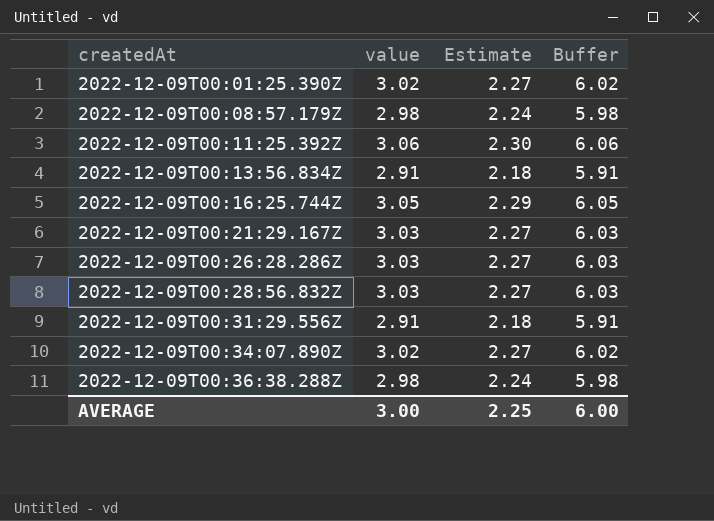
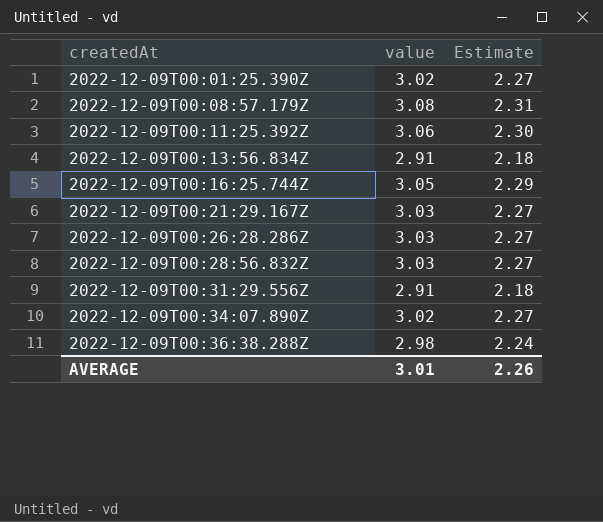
column Buffer | formula: [value] + 3 -> none
2022-12-09T00:08:57.179Z | value: 2.98 -> 3.08
2022-12-09T00:08:57.179Z | Estimate: 2.24 -> 2.31
AVERAGE | value: 3.00 -> 3.01
AVERAGE | Estimate: 2.25 -> 2.26

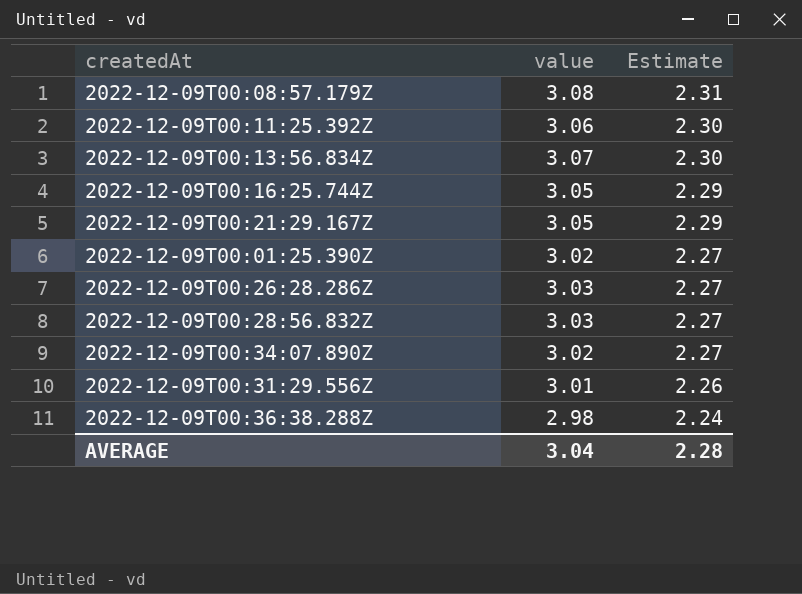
row order: createdAt ascending -> Estimate descending
2022-12-09T00:13:56.834Z | value: 2.91 -> 3.07
2022-12-09T00:13:56.834Z | Estimate: 2.18 -> 2.30
2022-12-09T00:21:29.167Z | value: 3.03 -> 3.05
2022-12-09T00:21:29.167Z | Estimate: 2.27 -> 2.29
2022-12-09T00:31:29.556Z | value: 2.91 -> 3.01
2022-12-09T00:31:29.556Z | Estimate: 2.18 -> 2.26
AVERAGE | value: 3.01 -> 3.04
AVERAGE | Estimate: 2.26 -> 2.28

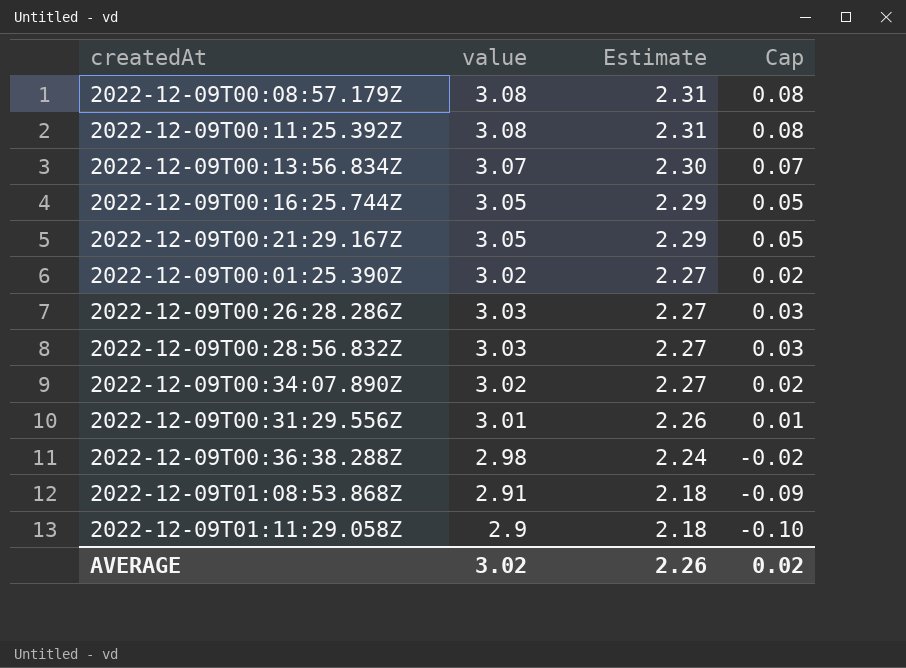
column Cap | formula: none -> [value] - 3
2022-12-09T00:11:25.392Z | value: 3.06 -> 3.08
2022-12-09T00:11:25.392Z | Estimate: 2.30 -> 2.31
row 2022-12-09T01:08:53.868Z: none -> 2.91 | 2.18 | -0.09
row 2022-12-09T01:11:29.058Z: none -> 2.9 | 2.18 | -0.10
AVERAGE | value: 3.04 -> 3.02
AVERAGE | Estimate: 2.28 -> 2.26

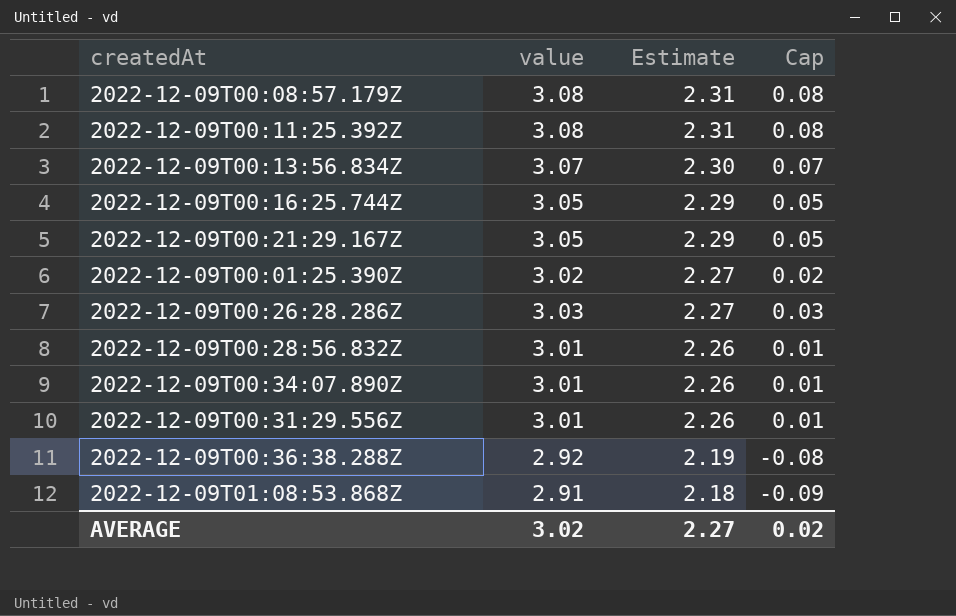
row 2022-12-09T01:11:29.058Z: 2.9 | 2.18 | -0.10 -> none
2022-12-09T00:28:56.832Z | value: 3.03 -> 3.01
2022-12-09T00:28:56.832Z | Estimate: 2.27 -> 2.26
2022-12-09T00:28:56.832Z | Cap: 0.03 -> 0.01
2022-12-09T00:34:07.890Z | value: 3.02 -> 3.01
2022-12-09T00:34:07.890Z | Estimate: 2.27 -> 2.26
2022-12-09T00:34:07.890Z | Cap: 0.02 -> 0.01
2022-12-09T00:36:38.288Z | value: 2.98 -> 2.92
2022-12-09T00:36:38.288Z | Estimate: 2.24 -> 2.19
2022-12-09T00:36:38.288Z | Cap: -0.02 -> -0.08
AVERAGE | Estimate: 2.26 -> 2.27

